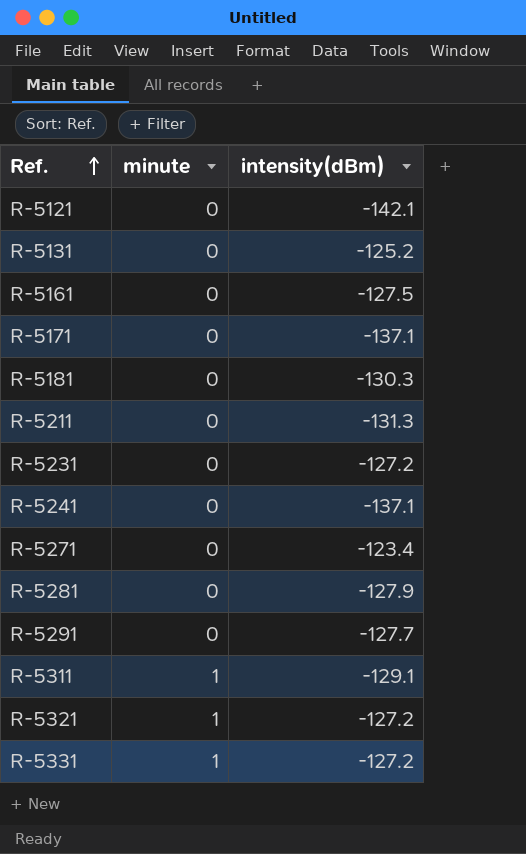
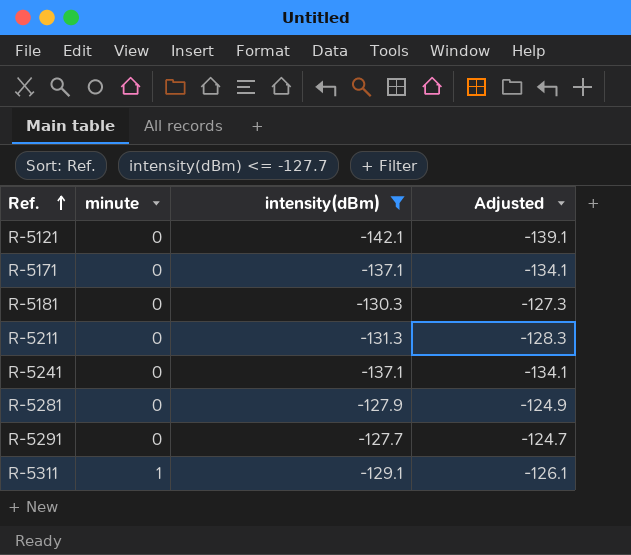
filter: none -> intensity(dBm) <= -127.7
column Adjusted | formula: none -> [intensity(dBm)] + 3

